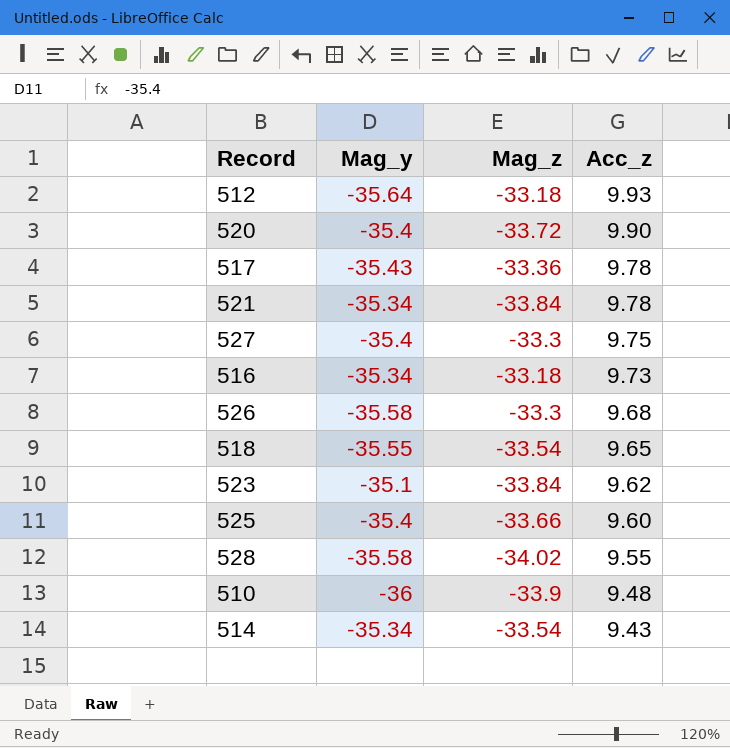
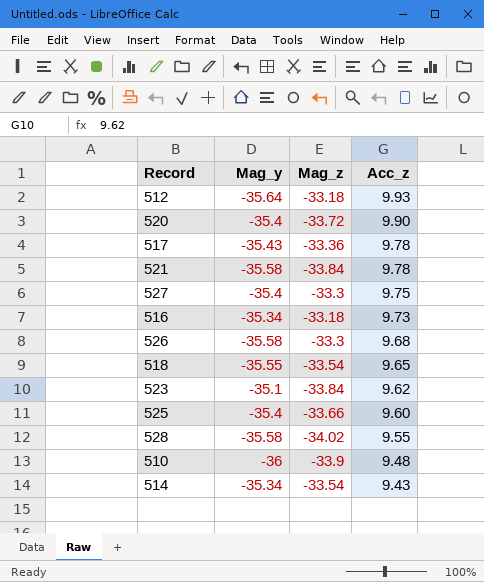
521 | Mag_y: -35.34 -> -35.58

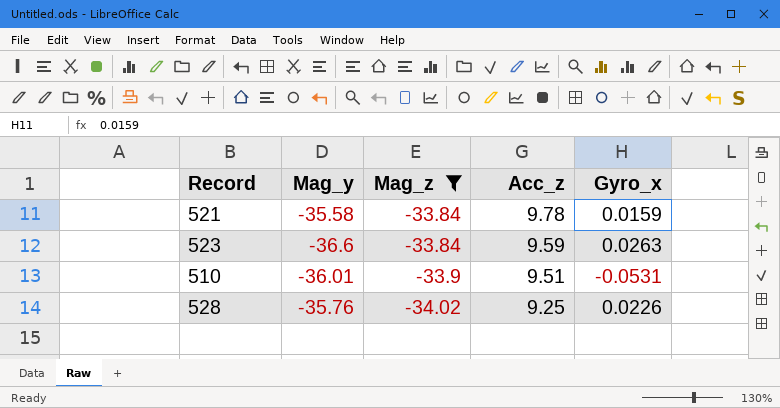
filter: none -> Mag_z <= -33.84
row order: Acc_z descending -> Mag_z descending
column Gyro_x | position: none -> 5
523 | Mag_y: -35.1 -> -36.6
523 | Acc_z: 9.62 -> 9.59
510 | Mag_y: -36 -> -36.01
510 | Acc_z: 9.48 -> 9.51
528 | Mag_y: -35.58 -> -35.76
528 | Acc_z: 9.55 -> 9.25

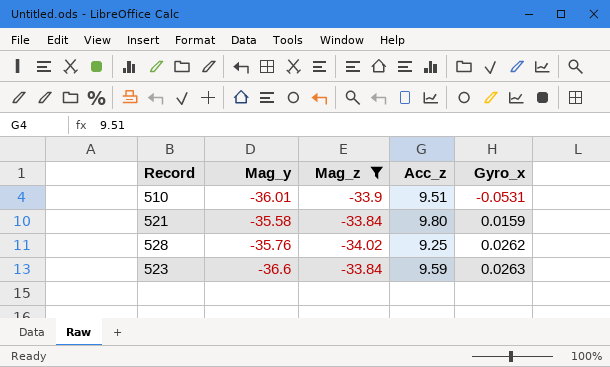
row order: Mag_z descending -> Gyro_x ascending
521 | Acc_z: 9.78 -> 9.80
528 | Gyro_x: 0.0226 -> 0.0262

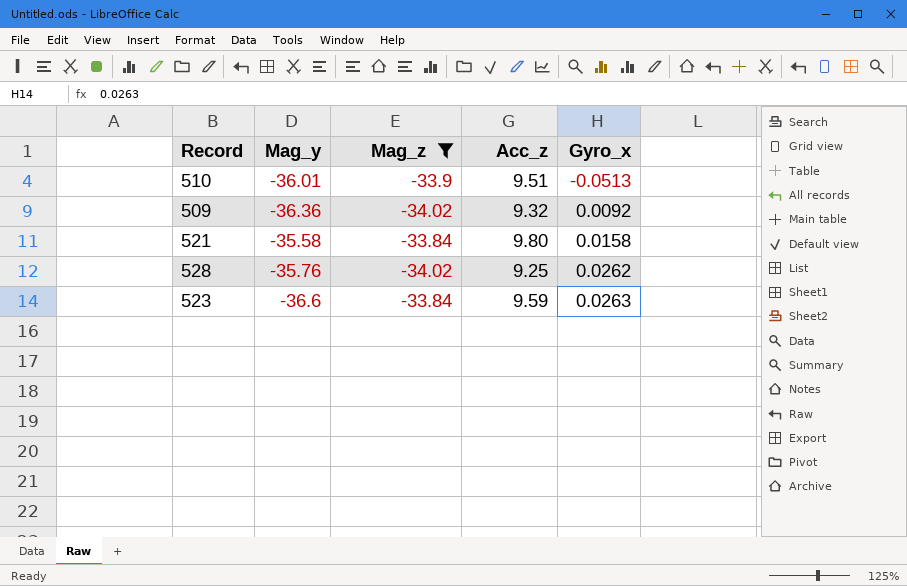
510 | Gyro_x: -0.0531 -> -0.0513
row 509: none -> -36.36 | -34.02 | 9.32 | 0.0092
521 | Gyro_x: 0.0159 -> 0.0158

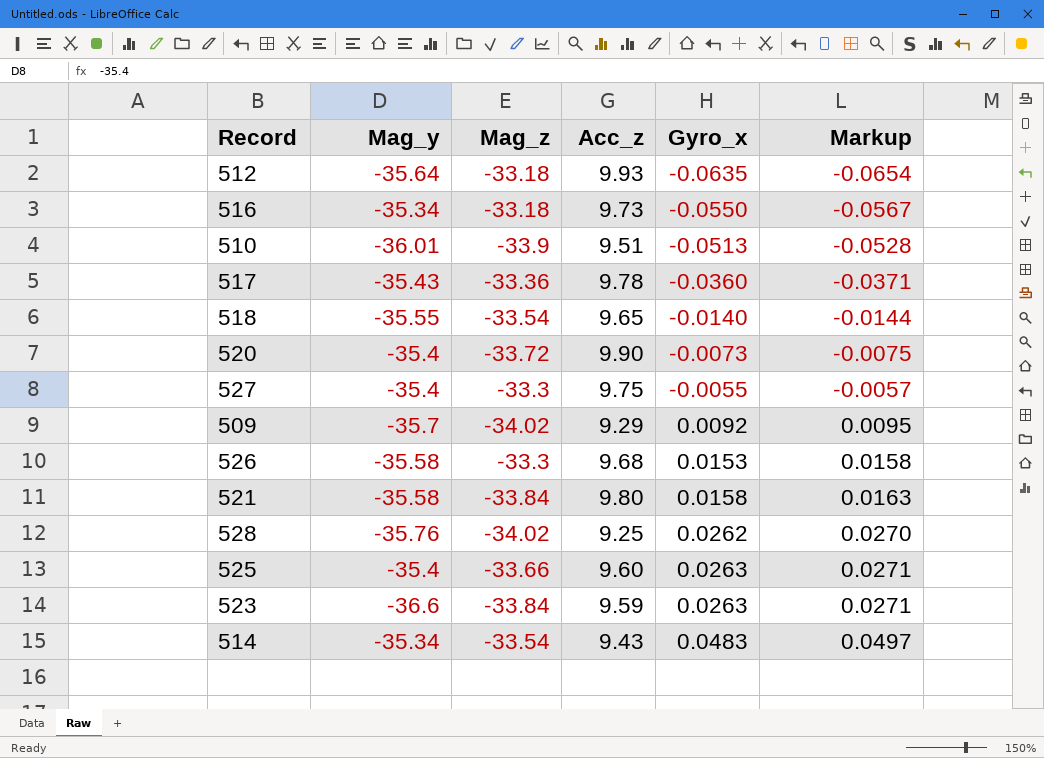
filter: Mag_z <= -33.84 -> none
column Markup | formula: none -> [Gyro_x] * 1.03
509 | Mag_y: -36.36 -> -35.7
509 | Acc_z: 9.32 -> 9.29

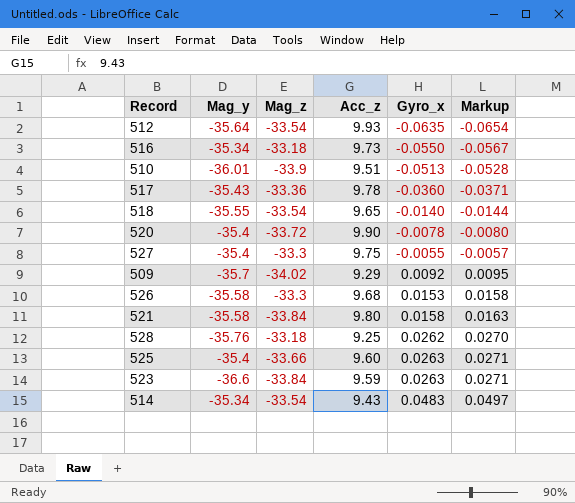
512 | Mag_z: -33.18 -> -33.54
520 | Gyro_x: -0.0073 -> -0.0078
520 | Markup: -0.0075 -> -0.0080
528 | Mag_z: -34.02 -> -33.18

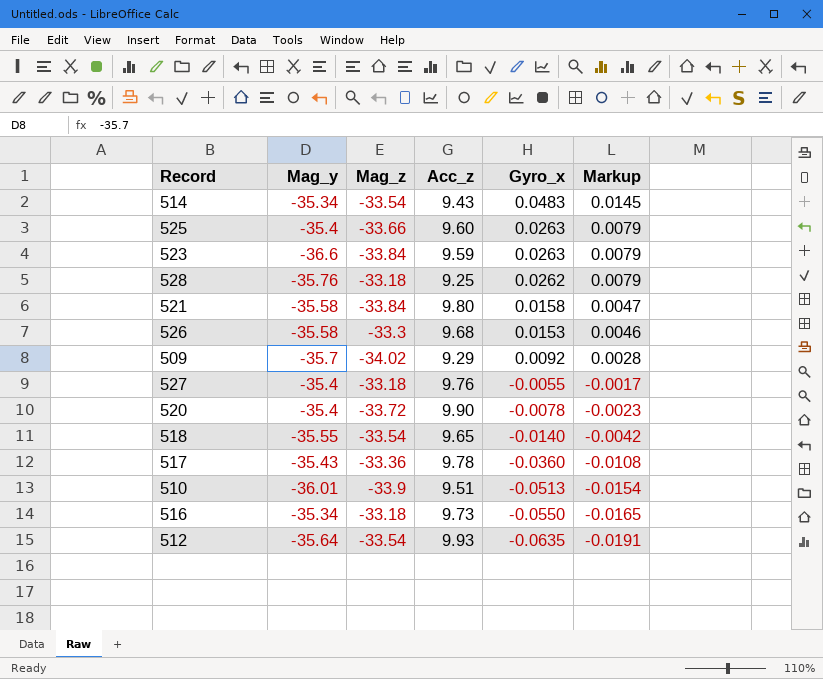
row order: Gyro_x ascending -> Gyro_x descending
column Markup | formula: [Gyro_x] * 1.03 -> [Gyro_x] * 0.3
527 | Mag_z: -33.3 -> -33.18
527 | Acc_z: 9.75 -> 9.76

